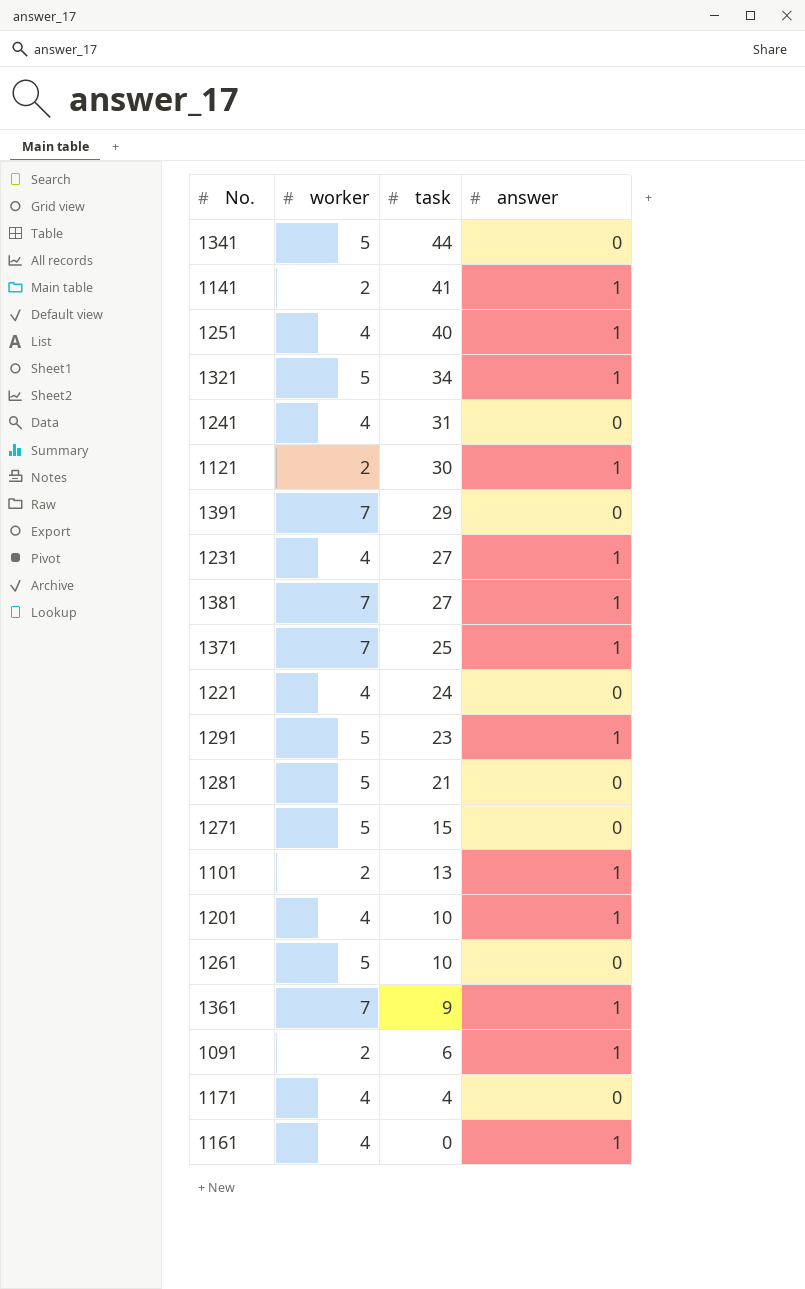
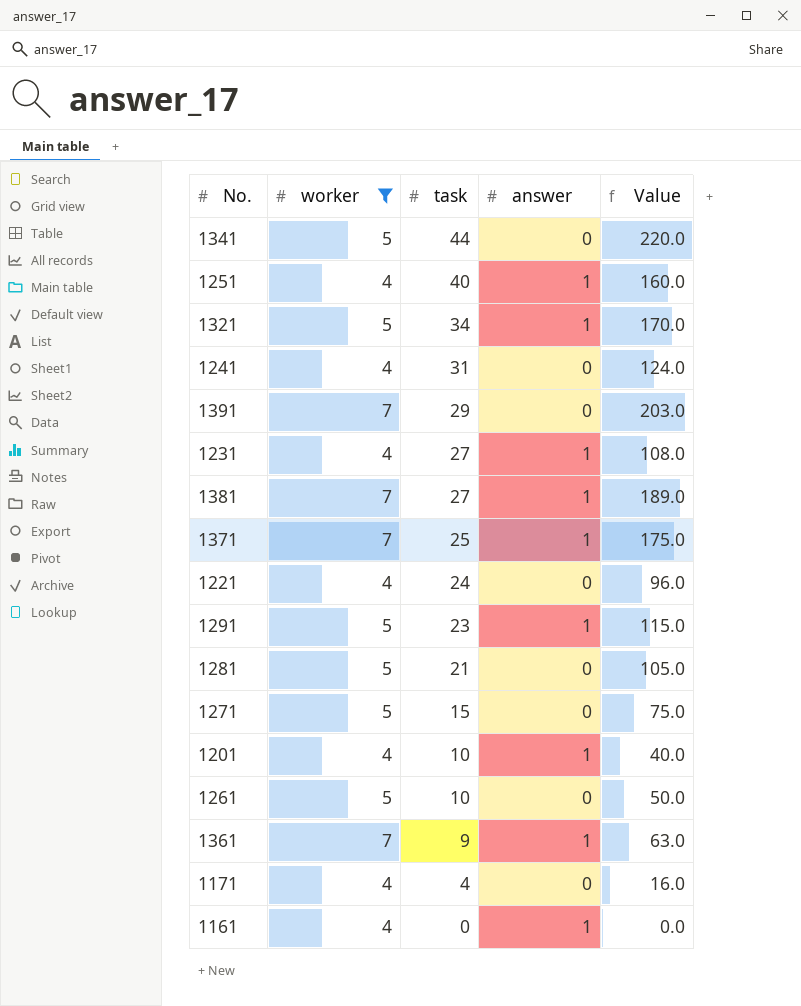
filter: none -> worker != 2
column Value | formula: none -> [worker] * [task]

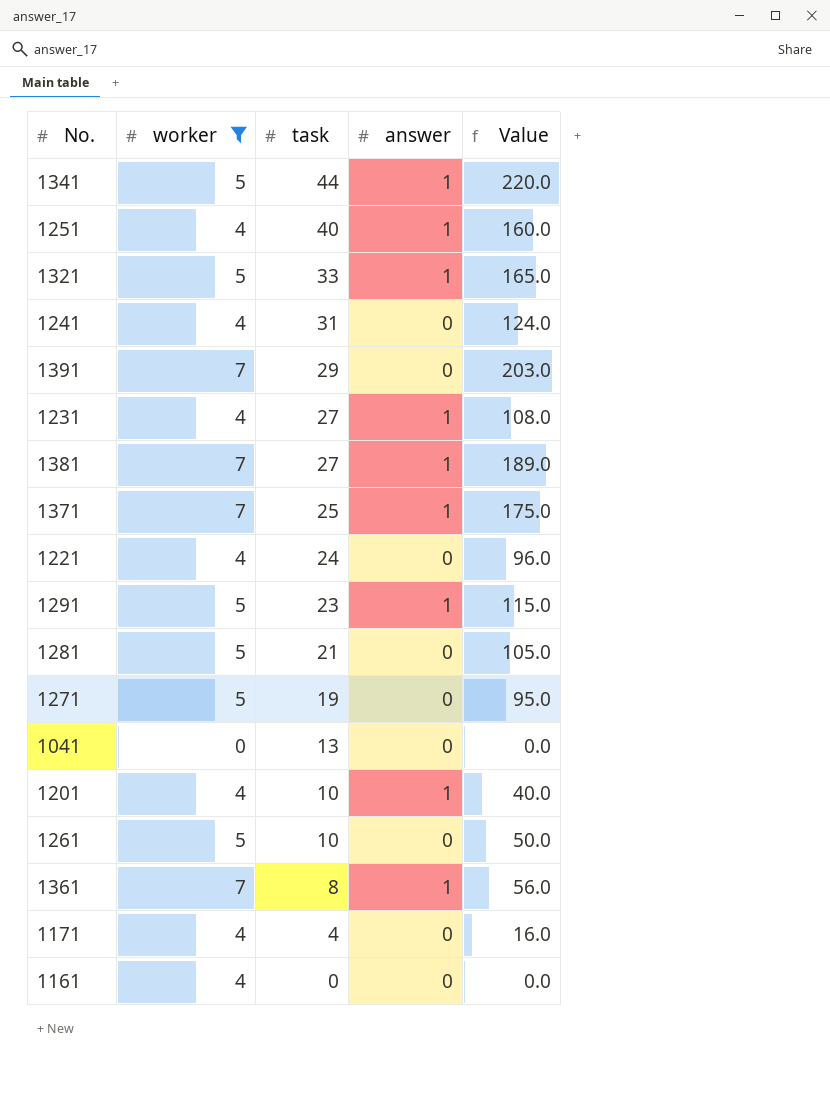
1341 | answer: 0 -> 1
1321 | task: 34 -> 33
1321 | Value: 170.0 -> 165.0
1271 | task: 15 -> 19
1271 | Value: 75.0 -> 95.0
row 1041: none -> 0 | 13 | 0 | 0.0
1361 | task: 9 -> 8
1361 | Value: 63.0 -> 56.0
1161 | answer: 1 -> 0

